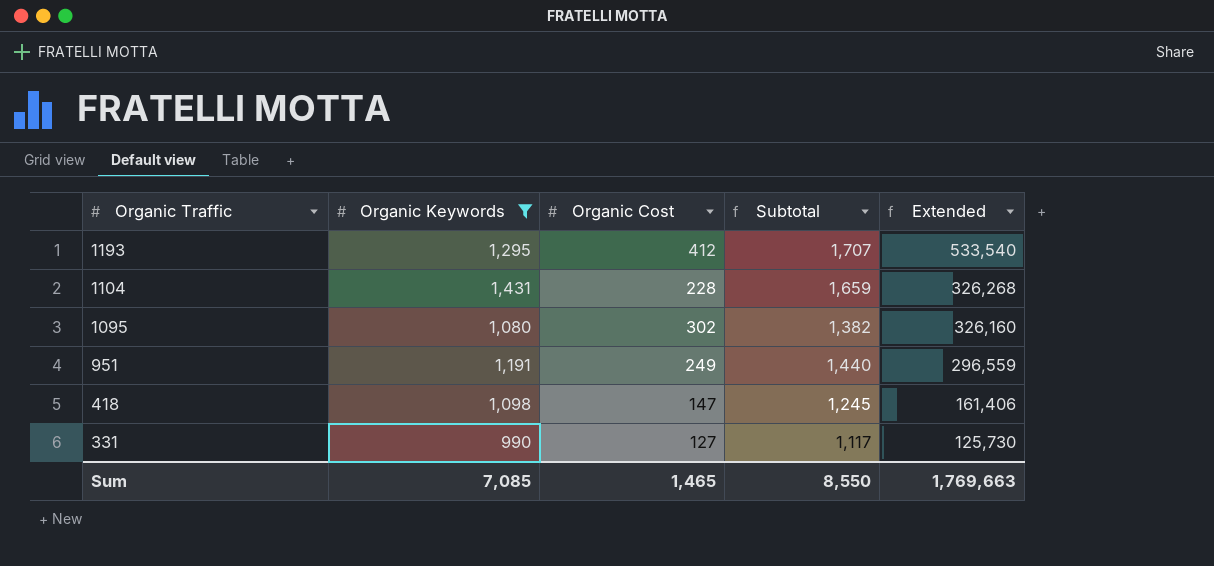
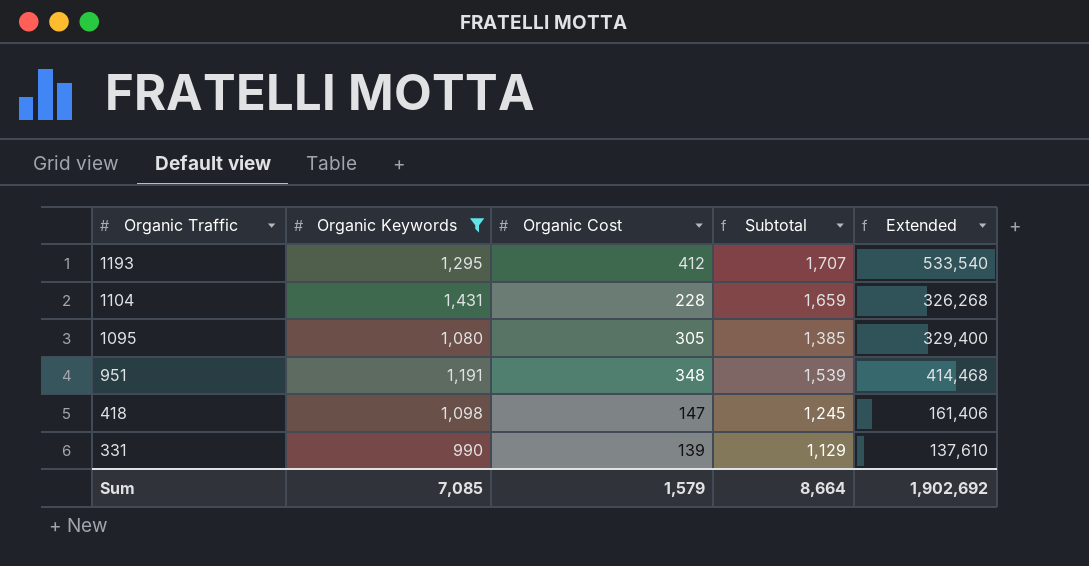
1095 | Organic Cost: 302 -> 305
1095 | Subtotal: 1,382 -> 1,385
1095 | Extended: 326,160 -> 329,400
951 | Organic Cost: 249 -> 348
951 | Subtotal: 1,440 -> 1,539
951 | Extended: 296,559 -> 414,468
331 | Organic Cost: 127 -> 139
331 | Subtotal: 1,117 -> 1,129
331 | Extended: 125,730 -> 137,610
Sum | Organic Cost: 1,465 -> 1,579
Sum | Subtotal: 8,550 -> 8,664
Sum | Extended: 1,769,663 -> 1,902,692

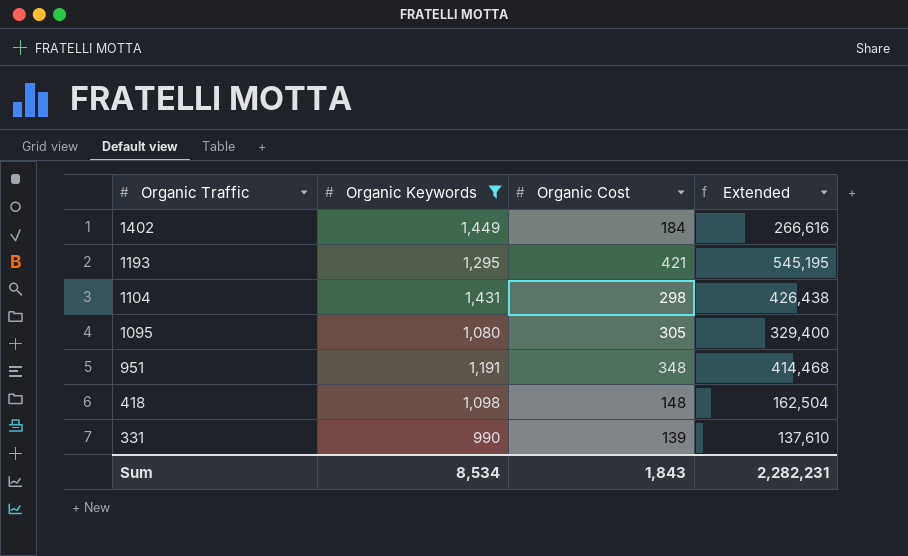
column Subtotal | formula: [Organic Keywords] + [Organic Cost] -> none
row 1402: none -> 1,449 | 184 | 266,616
1193 | Organic Cost: 412 -> 421
1193 | Extended: 533,540 -> 545,195
1104 | Organic Cost: 228 -> 298
1104 | Extended: 326,268 -> 426,438
418 | Organic Cost: 147 -> 148
418 | Extended: 161,406 -> 162,504
Sum | Organic Keywords: 7,085 -> 8,534
Sum | Organic Cost: 1,579 -> 1,843
Sum | Extended: 1,902,692 -> 2,282,231

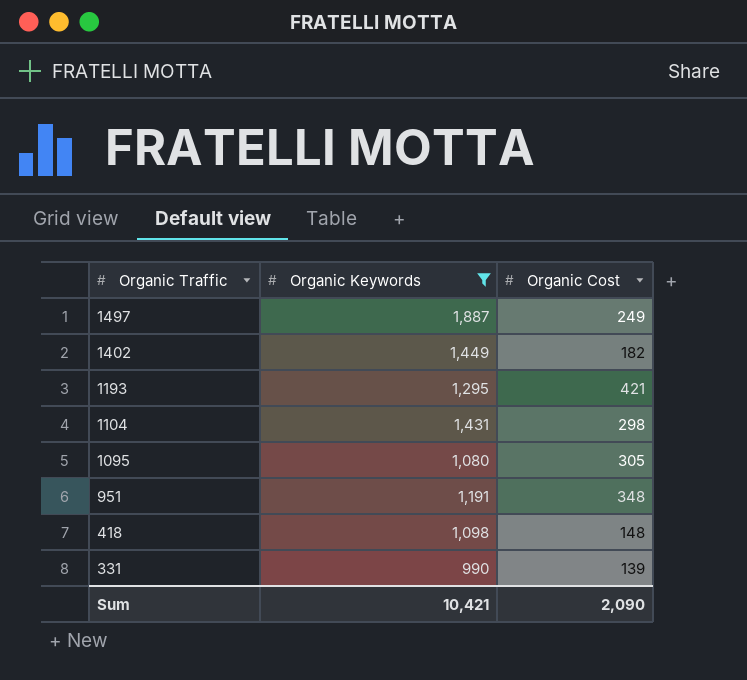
column Extended | formula: [Organic Keywords] * [Organic Cost] -> none
row 1497: none -> 1,887 | 249
1402 | Organic Cost: 184 -> 182
Sum | Organic Keywords: 8,534 -> 10,421
Sum | Organic Cost: 1,843 -> 2,090

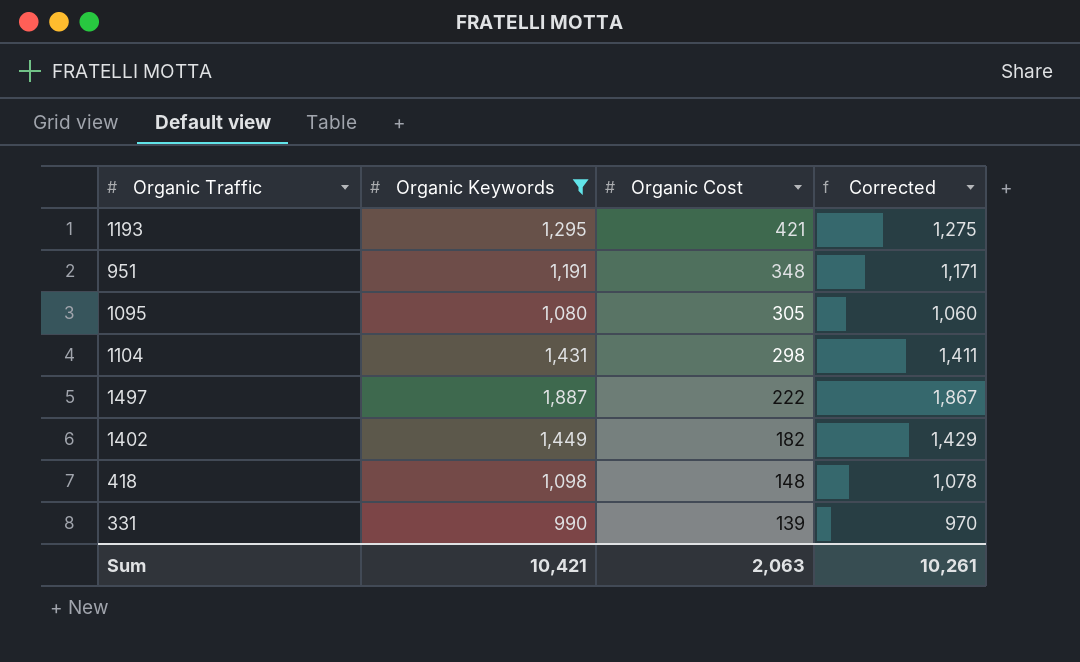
row order: Organic Traffic descending -> Organic Cost descending
column Corrected | formula: none -> [Organic Keywords] - 20
1497 | Organic Cost: 249 -> 222
Sum | Organic Cost: 2,090 -> 2,063

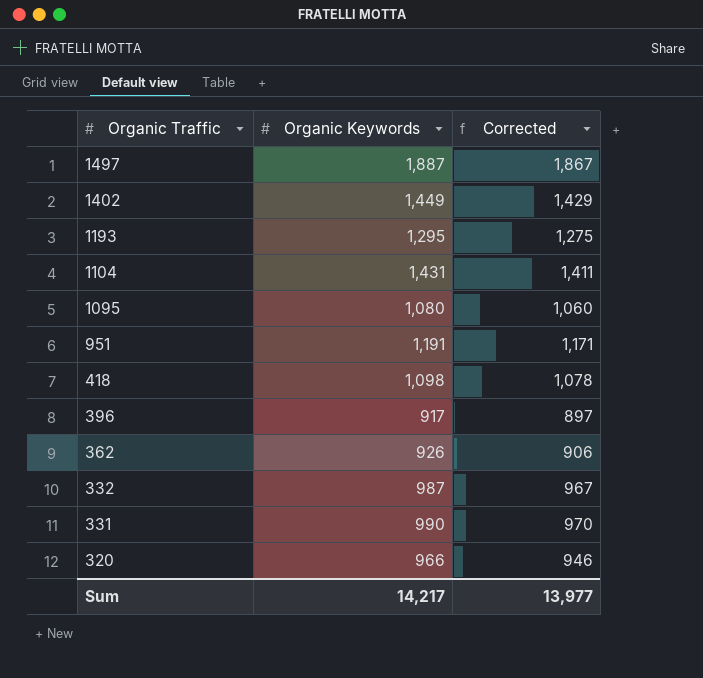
filter: Organic Keywords >= 990 -> none
row order: Organic Cost descending -> Organic Traffic descending
column Organic Cost | position: 3 -> none
Sum | Organic Keywords: 10,421 -> 14,217
Sum | Corrected: 10,261 -> 13,977

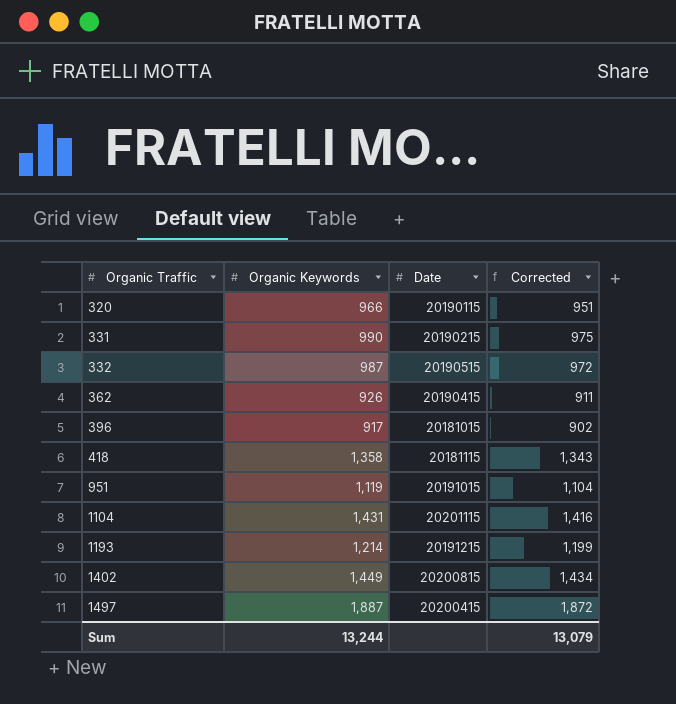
row order: Organic Traffic descending -> Organic Traffic ascending
column Date | position: none -> 3
column Corrected | formula: [Organic Keywords] - 20 -> [Organic Keywords] - 15
row 1095: 1,080 | 1,060 -> none
418 | Organic Keywords: 1,098 -> 1,358
951 | Organic Keywords: 1,191 -> 1,119
1193 | Organic Keywords: 1,295 -> 1,214
Sum | Organic Keywords: 14,217 -> 13,244
Sum | Corrected: 13,977 -> 13,079

